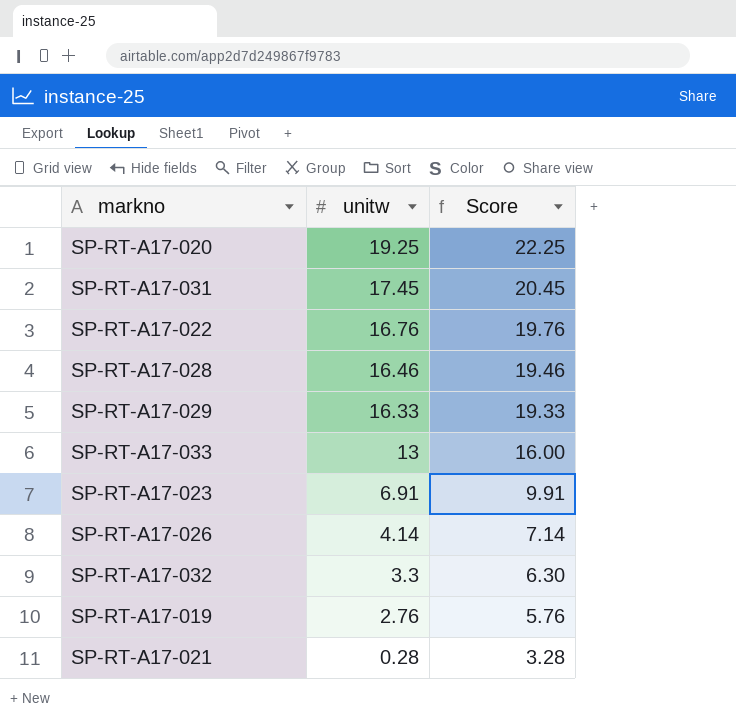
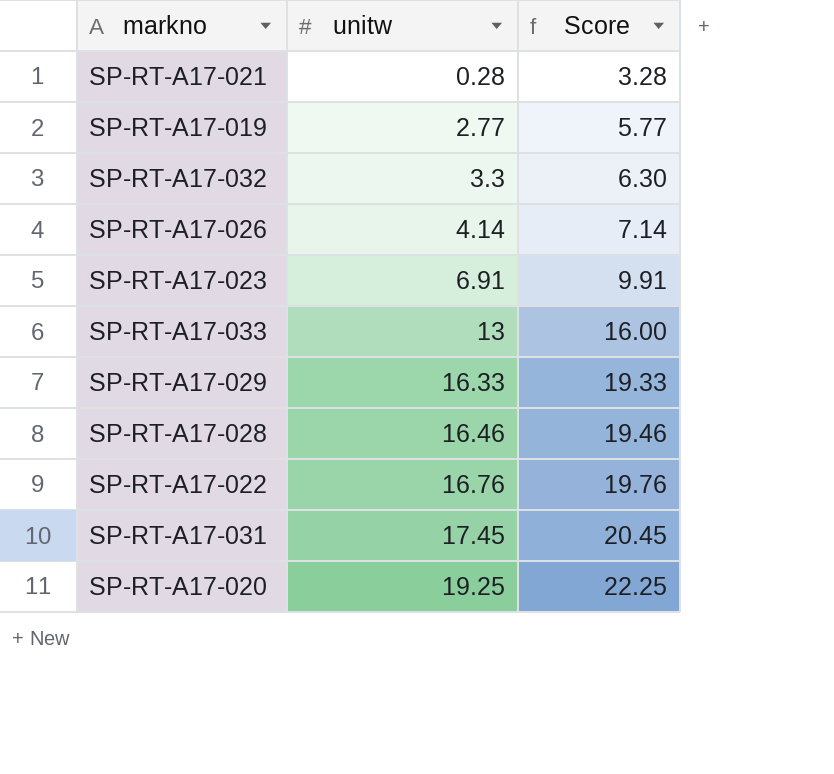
row order: unitw descending -> unitw ascending
SP-RT-A17-019 | unitw: 2.76 -> 2.77
SP-RT-A17-019 | Score: 5.76 -> 5.77

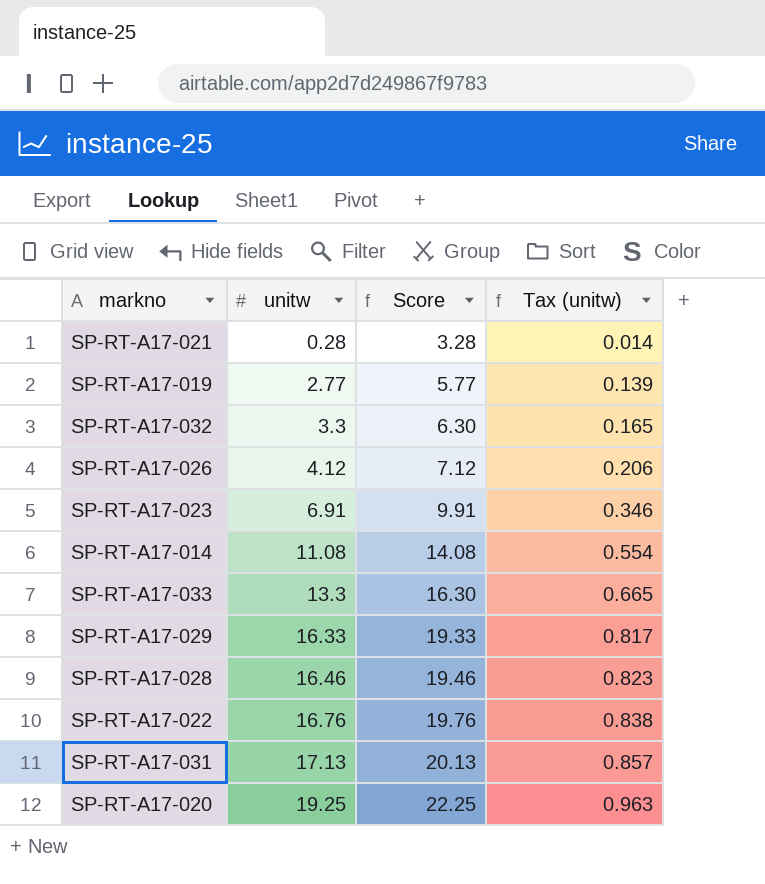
column Tax (unitw) | formula: none -> [unitw] * 0.05
SP-RT-A17-026 | unitw: 4.14 -> 4.12
SP-RT-A17-026 | Score: 7.14 -> 7.12
row SP-RT-A17-014: none -> 11.08 | 14.08 | 0.554
SP-RT-A17-033 | unitw: 13 -> 13.3
SP-RT-A17-033 | Score: 16.00 -> 16.30
SP-RT-A17-031 | unitw: 17.45 -> 17.13
SP-RT-A17-031 | Score: 20.45 -> 20.13

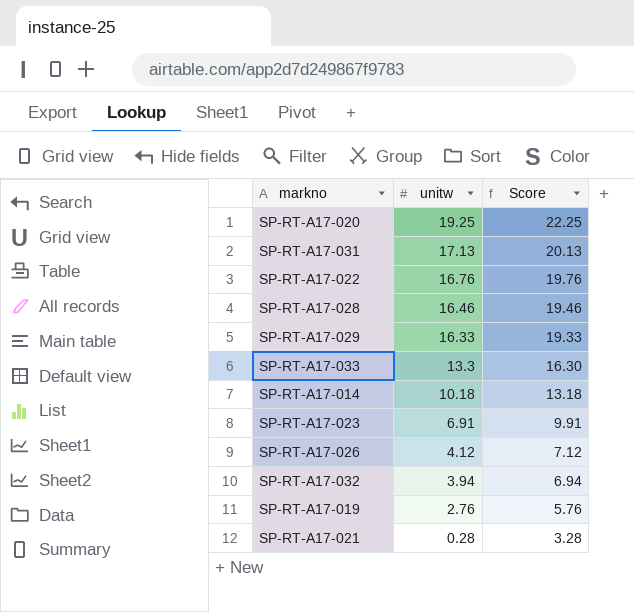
row order: unitw ascending -> unitw descending
column Tax (unitw) | formula: [unitw] * 0.05 -> none
SP-RT-A17-014 | unitw: 11.08 -> 10.18
SP-RT-A17-014 | Score: 14.08 -> 13.18
SP-RT-A17-032 | unitw: 3.3 -> 3.94
SP-RT-A17-032 | Score: 6.30 -> 6.94
SP-RT-A17-019 | unitw: 2.77 -> 2.76
SP-RT-A17-019 | Score: 5.77 -> 5.76

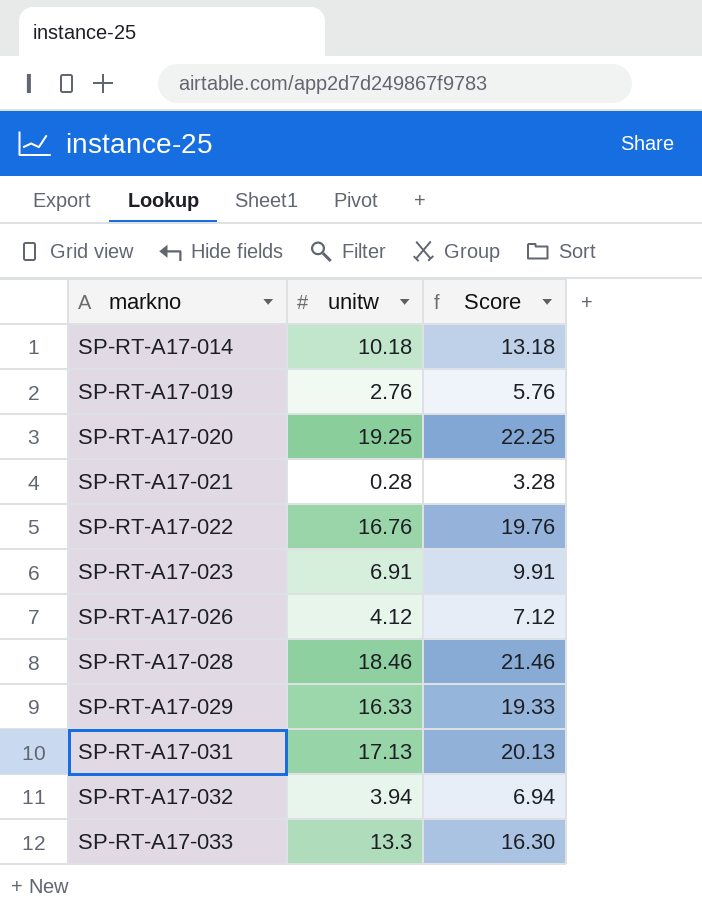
row order: unitw descending -> markno ascending
SP-RT-A17-028 | unitw: 16.46 -> 18.46
SP-RT-A17-028 | Score: 19.46 -> 21.46

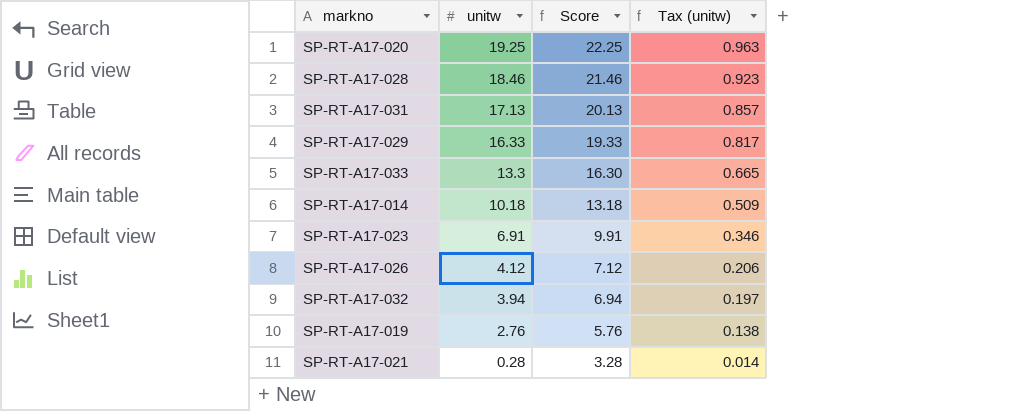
row order: markno ascending -> unitw descending
column Tax (unitw) | formula: none -> [unitw] * 0.05
row SP-RT-A17-022: 16.76 | 19.76 -> none

